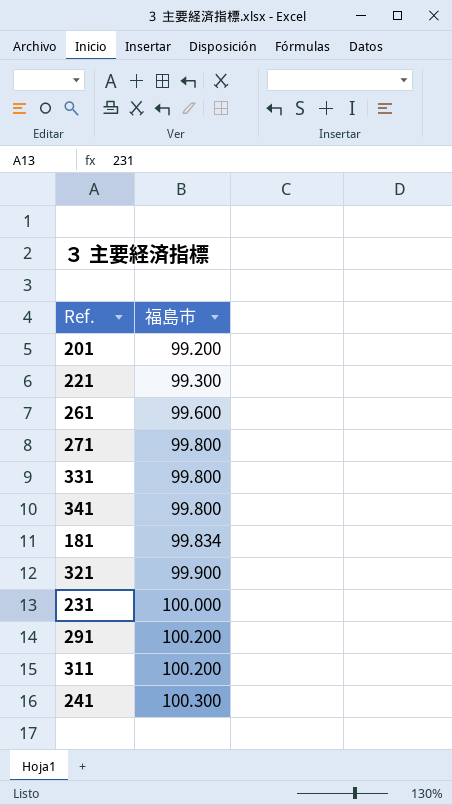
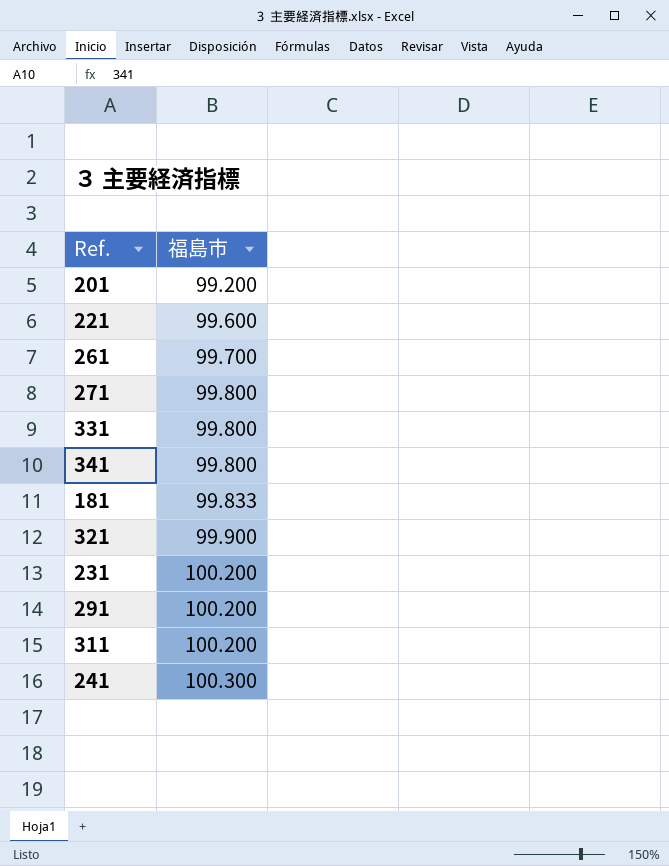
221 | 福島市: 99.300 -> 99.600
261 | 福島市: 99.600 -> 99.700
181 | 福島市: 99.834 -> 99.833
231 | 福島市: 100.000 -> 100.200

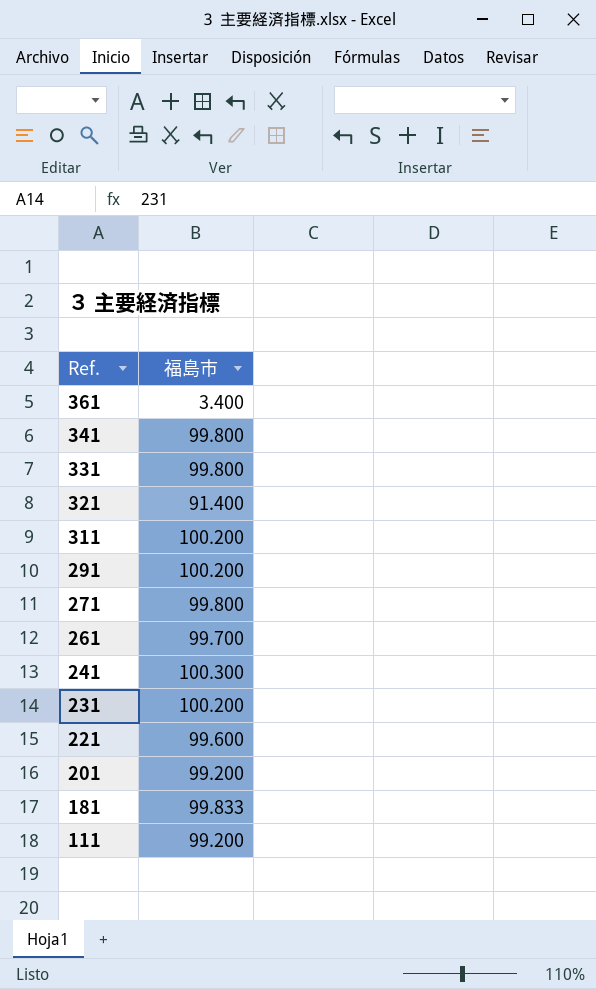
row order: 福島市 ascending -> Ref. descending
row 361: none -> 3.400
321 | 福島市: 99.900 -> 91.400
row 111: none -> 99.200

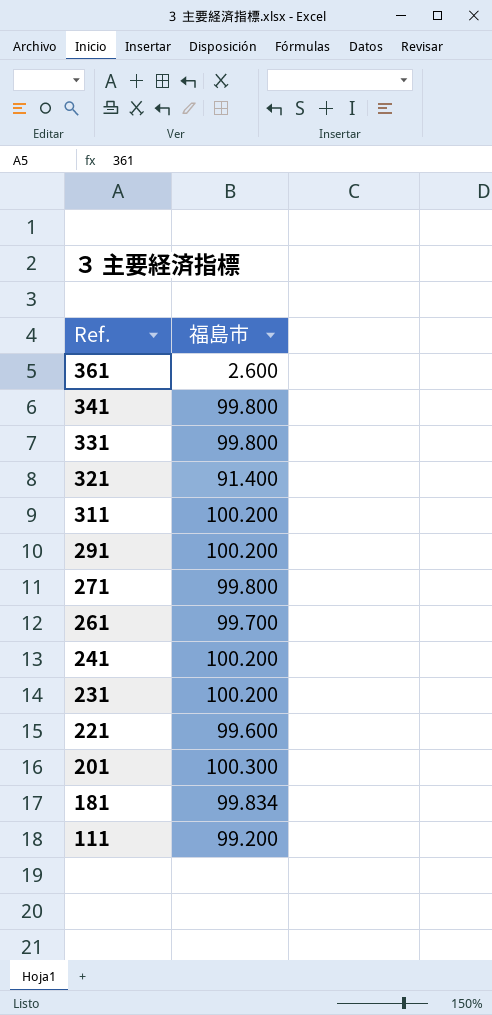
361 | 福島市: 3.400 -> 2.600
241 | 福島市: 100.300 -> 100.200
201 | 福島市: 99.200 -> 100.300
181 | 福島市: 99.833 -> 99.834

